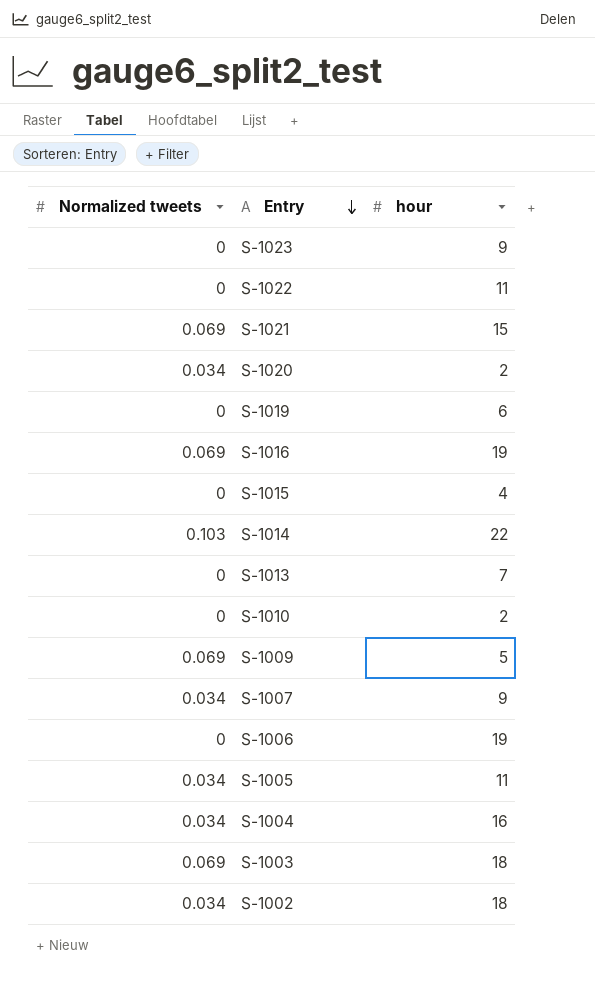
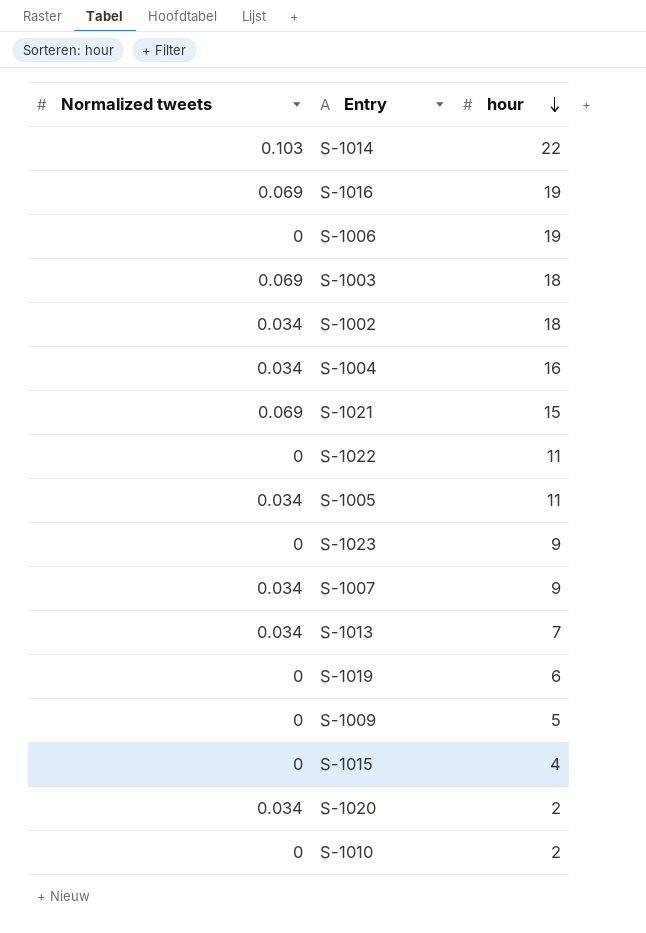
row order: Entry descending -> hour descending
S-1013 | Normalized tweets: 0 -> 0.034
S-1009 | Normalized tweets: 0.069 -> 0

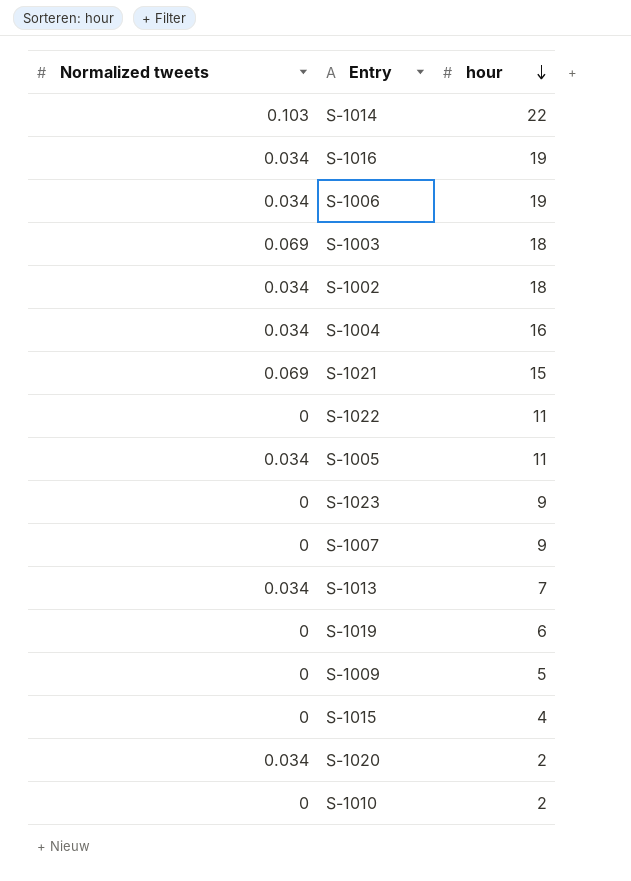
S-1016 | Normalized tweets: 0.069 -> 0.034
S-1006 | Normalized tweets: 0 -> 0.034
S-1007 | Normalized tweets: 0.034 -> 0

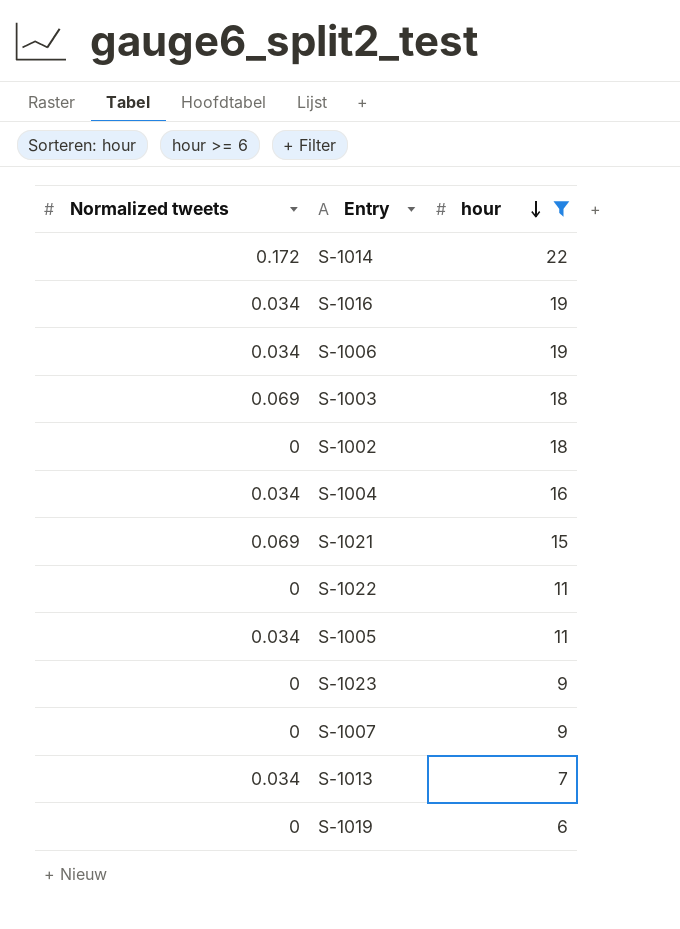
filter: none -> hour >= 6
S-1014 | Normalized tweets: 0.103 -> 0.172
S-1002 | Normalized tweets: 0.034 -> 0

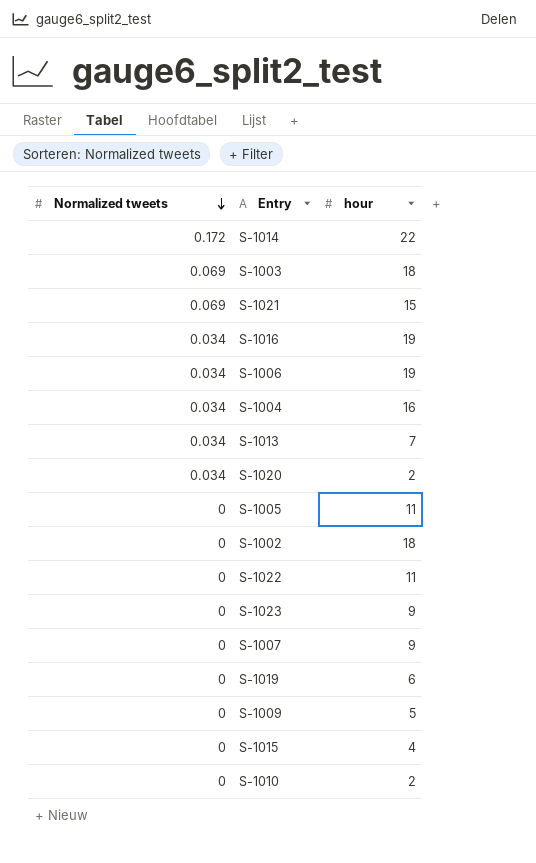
filter: hour >= 6 -> none
row order: hour descending -> Normalized tweets descending
S-1005 | Normalized tweets: 0.034 -> 0

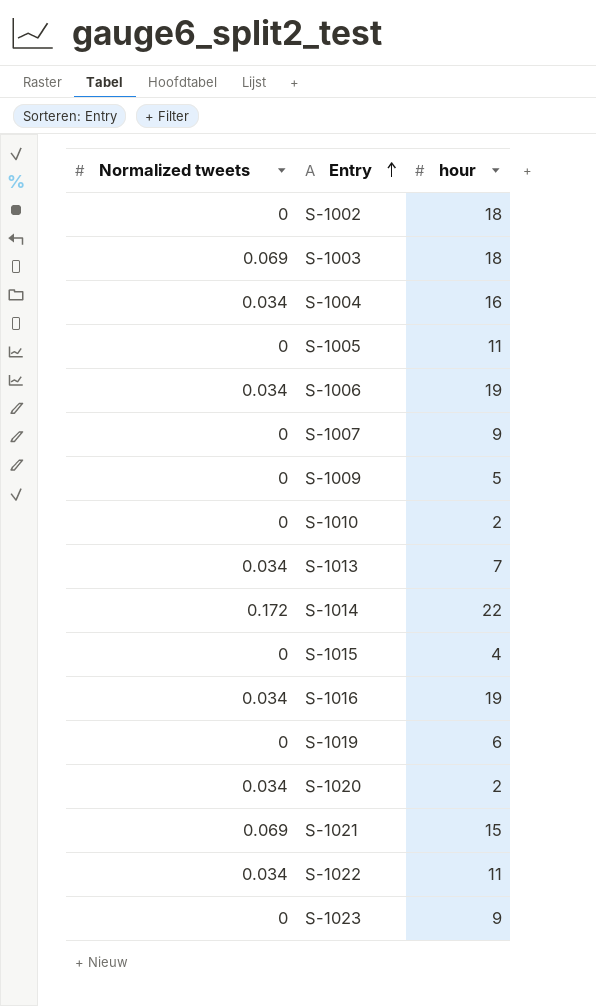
row order: Normalized tweets descending -> Entry ascending
S-1022 | Normalized tweets: 0 -> 0.034

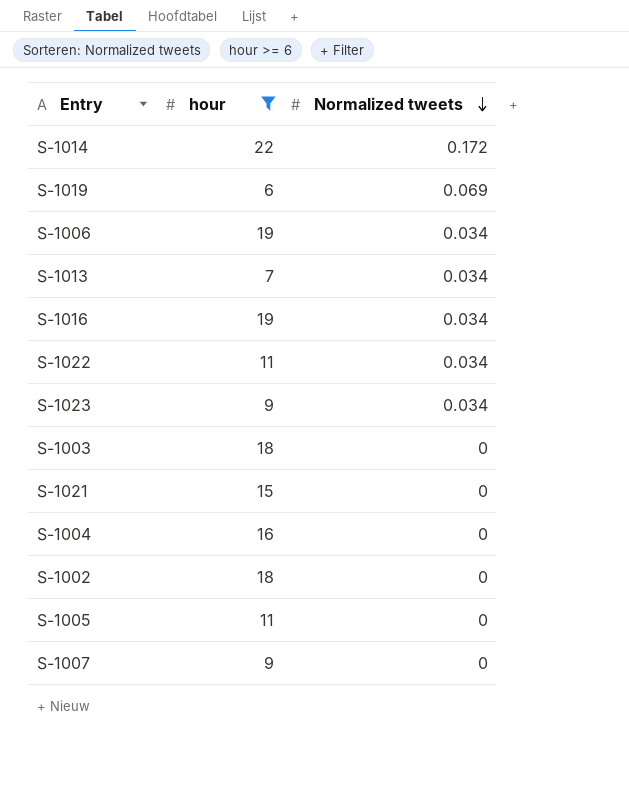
filter: none -> hour >= 6
row order: Entry ascending -> Normalized tweets descending
column Normalized tweets | position: 1 -> 3
S-1019 | Normalized tweets: 0 -> 0.069
S-1023 | Normalized tweets: 0 -> 0.034
S-1003 | Normalized tweets: 0.069 -> 0
S-1021 | Normalized tweets: 0.069 -> 0
S-1004 | Normalized tweets: 0.034 -> 0

